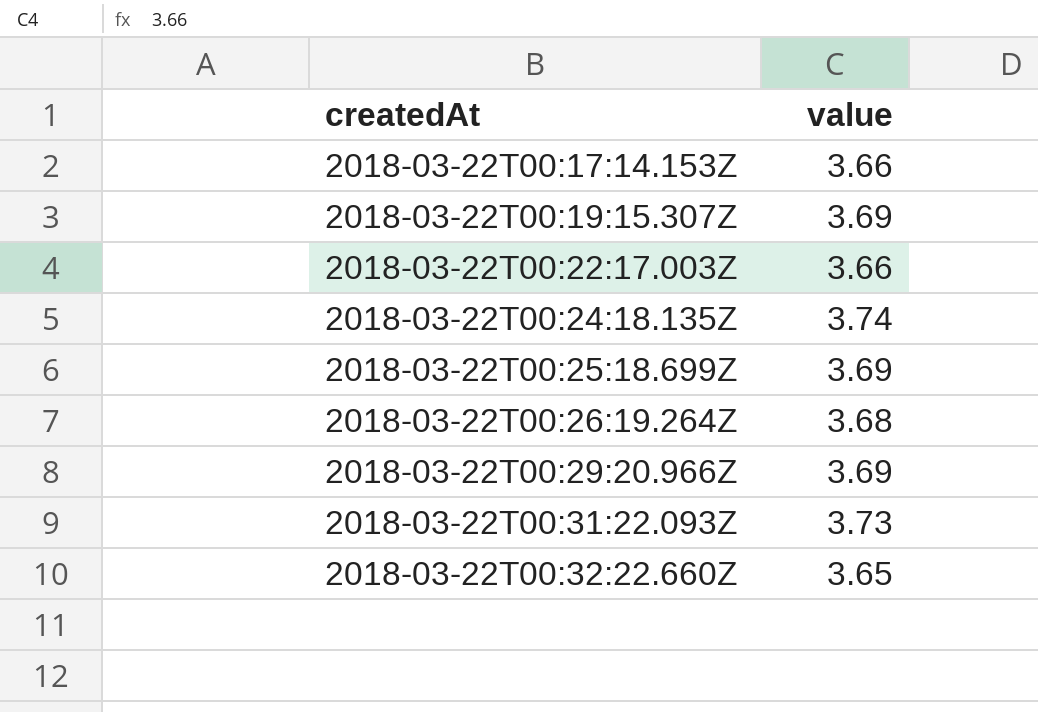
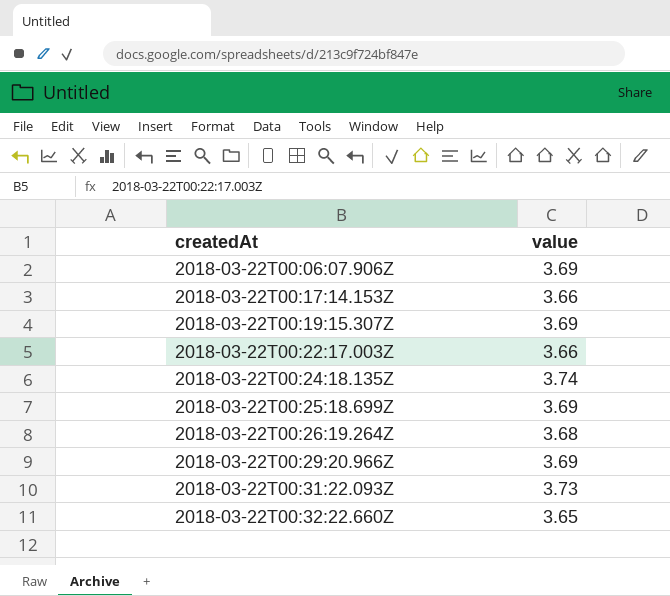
row 2018-03-22T00:06:07.906Z: none -> 3.69

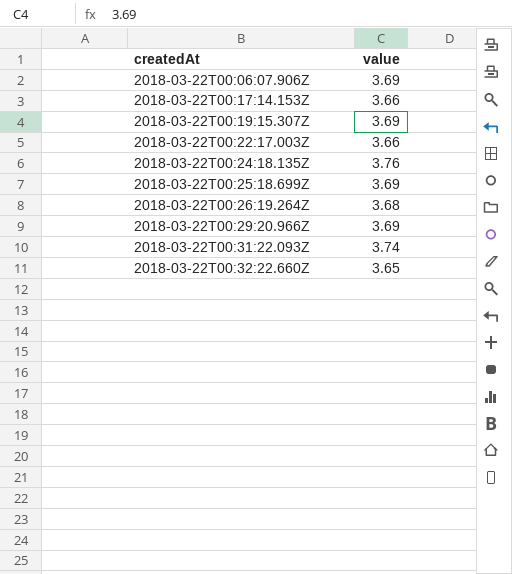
2018-03-22T00:24:18.135Z | value: 3.74 -> 3.76
2018-03-22T00:31:22.093Z | value: 3.73 -> 3.74

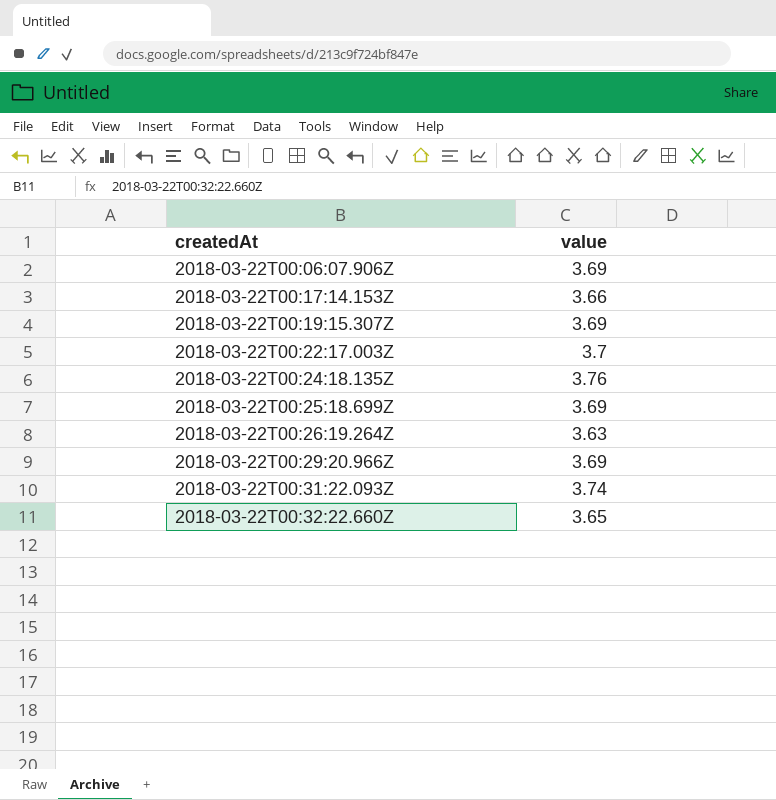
2018-03-22T00:22:17.003Z | value: 3.66 -> 3.7
2018-03-22T00:26:19.264Z | value: 3.68 -> 3.63

